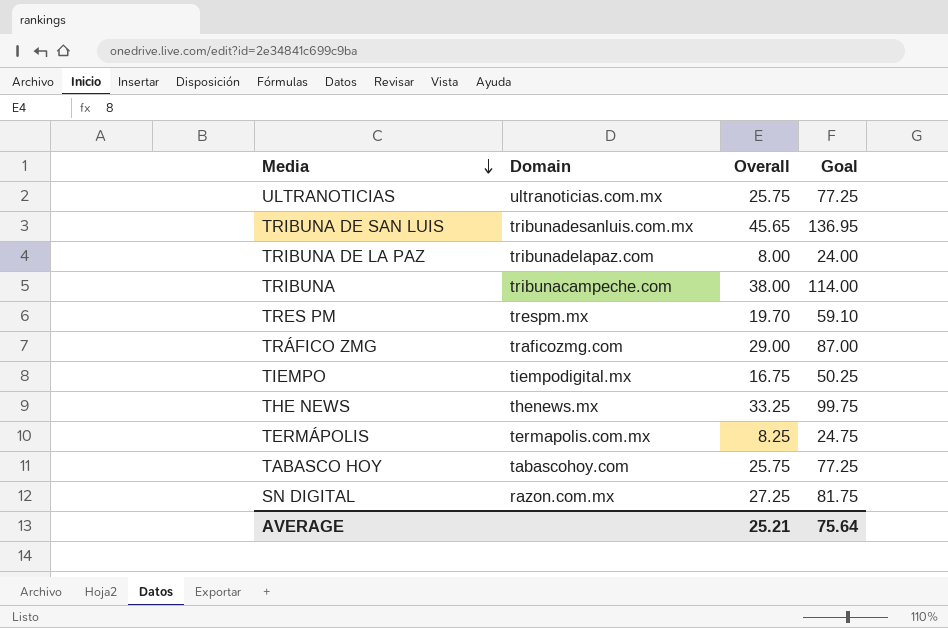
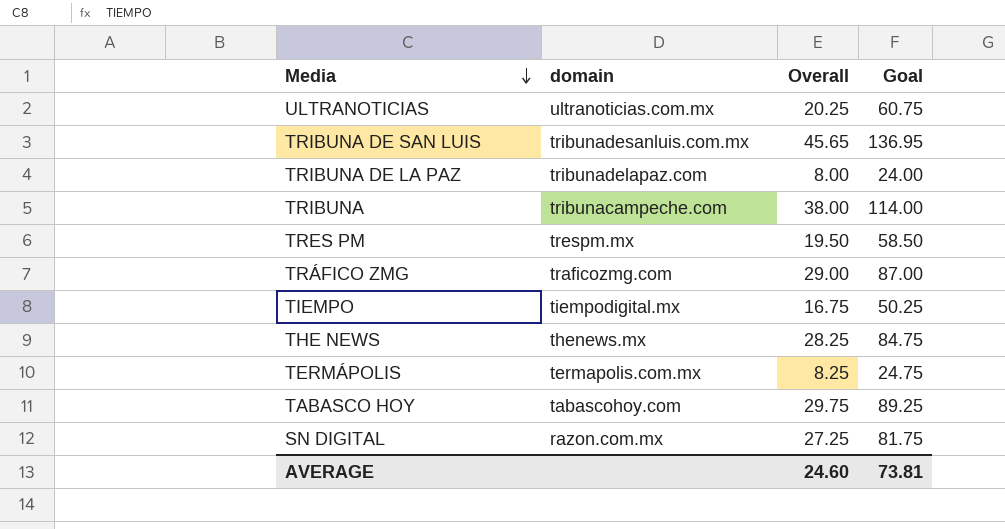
column name: Domain -> domain
ULTRANOTICIAS | Overall: 25.75 -> 20.25
ULTRANOTICIAS | Goal: 77.25 -> 60.75
TRES PM | Overall: 19.70 -> 19.50
TRES PM | Goal: 59.10 -> 58.50
THE NEWS | Overall: 33.25 -> 28.25
THE NEWS | Goal: 99.75 -> 84.75
TABASCO HOY | Overall: 25.75 -> 29.75
TABASCO HOY | Goal: 77.25 -> 89.25
AVERAGE | Overall: 25.21 -> 24.60
AVERAGE | Goal: 75.64 -> 73.81

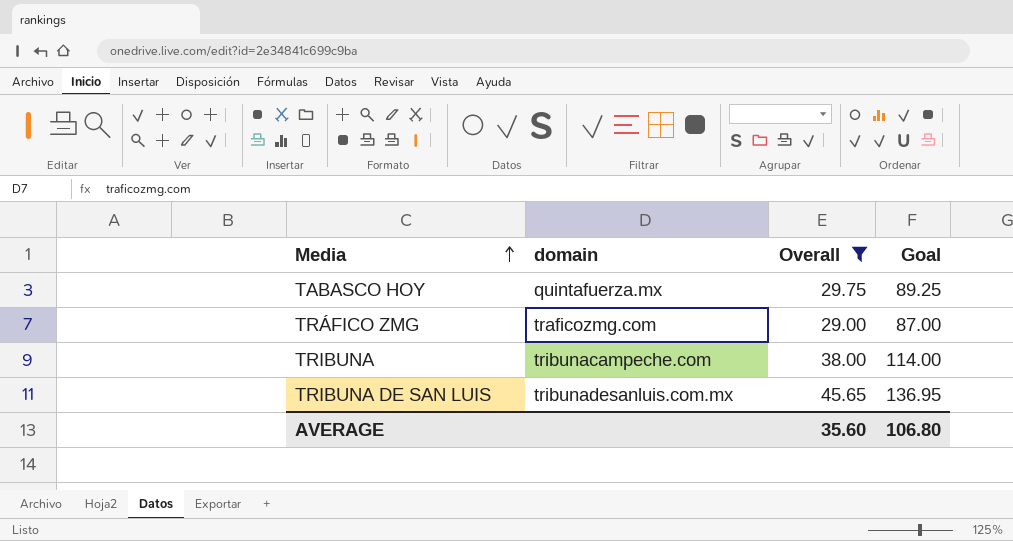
filter: none -> Overall >= 29.00
row order: Media descending -> Media ascending
TABASCO HOY | domain: tabascohoy.com -> quintafuerza.mx
AVERAGE | Overall: 24.60 -> 35.60
AVERAGE | Goal: 73.81 -> 106.80

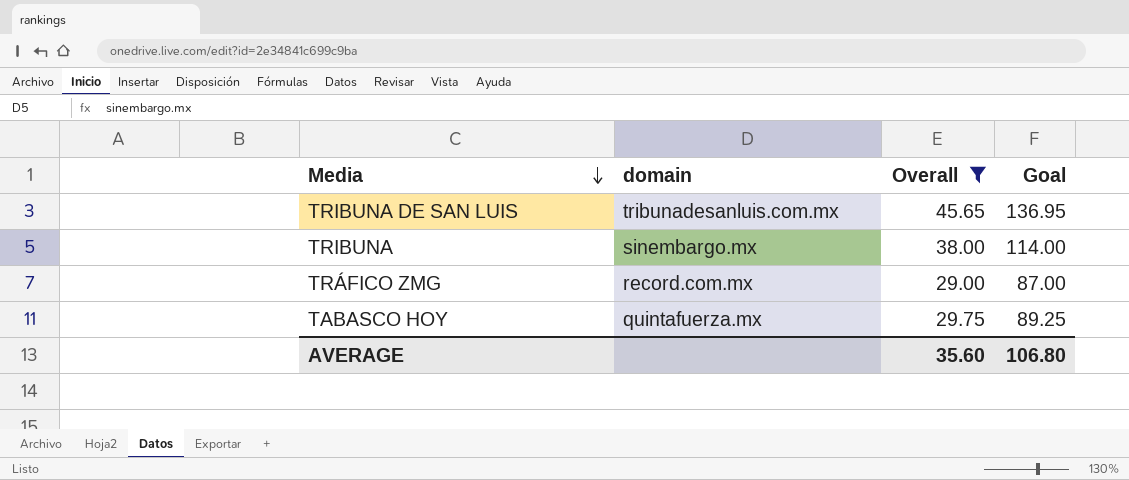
row order: Media ascending -> Media descending
TRIBUNA | domain: tribunacampeche.com -> sinembargo.mx
TRÁFICO ZMG | domain: traficozmg.com -> record.com.mx

